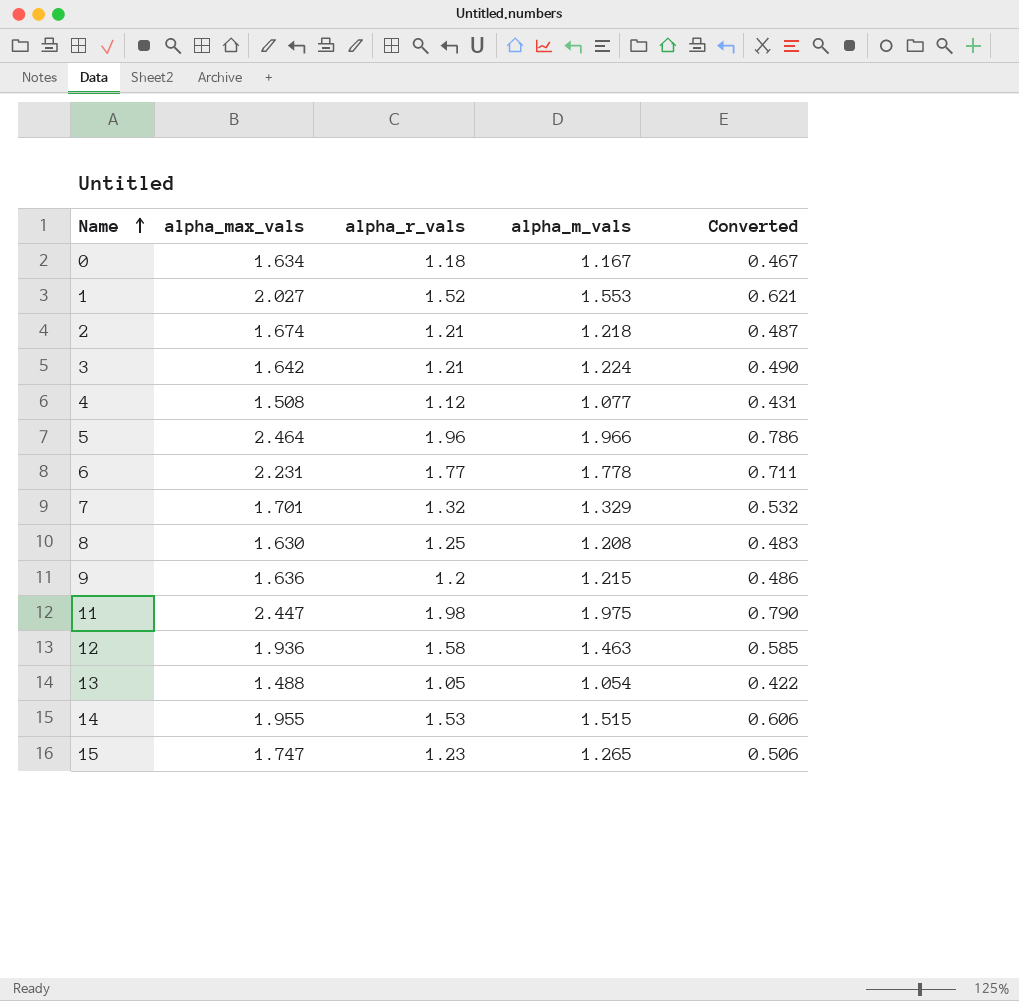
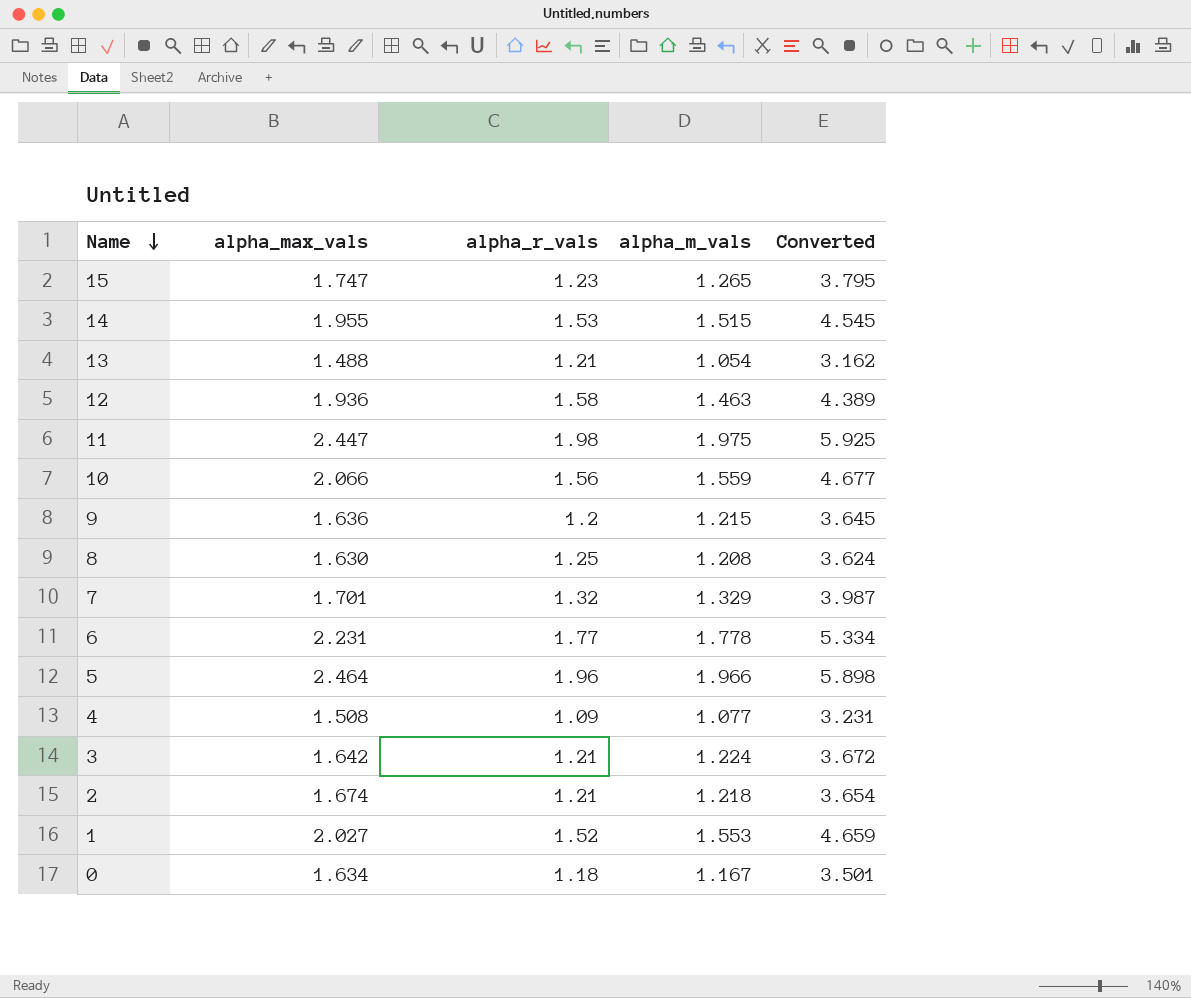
row order: Name ascending -> Name descending
column Converted | formula: [alpha_m_vals] * 0.4 -> [alpha_m_vals] * 3
13 | alpha_r_vals: 1.05 -> 1.21
row 10: none -> 2.066 | 1.56 | 1.559 | 4.677
4 | alpha_r_vals: 1.12 -> 1.09

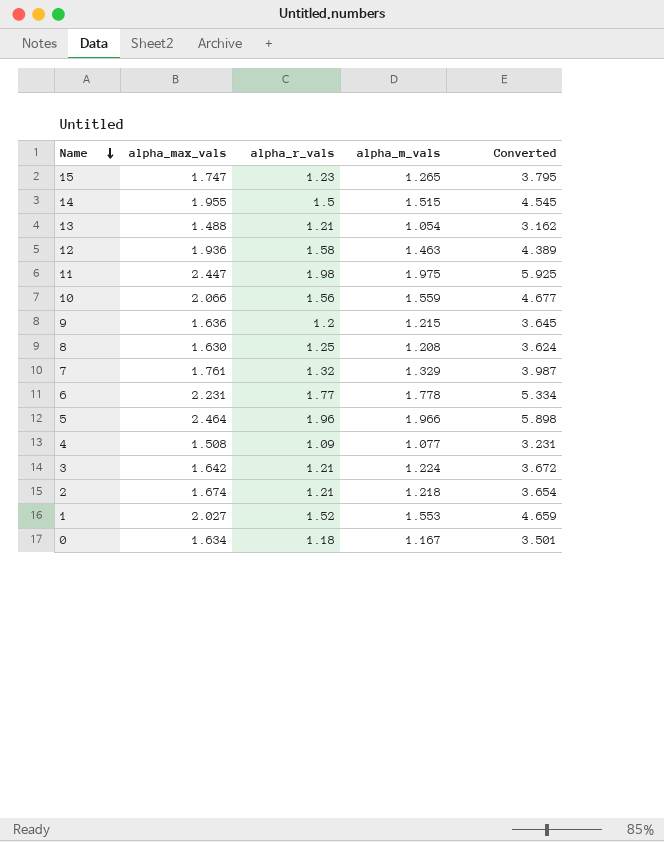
14 | alpha_r_vals: 1.53 -> 1.5
7 | alpha_max_vals: 1.701 -> 1.761

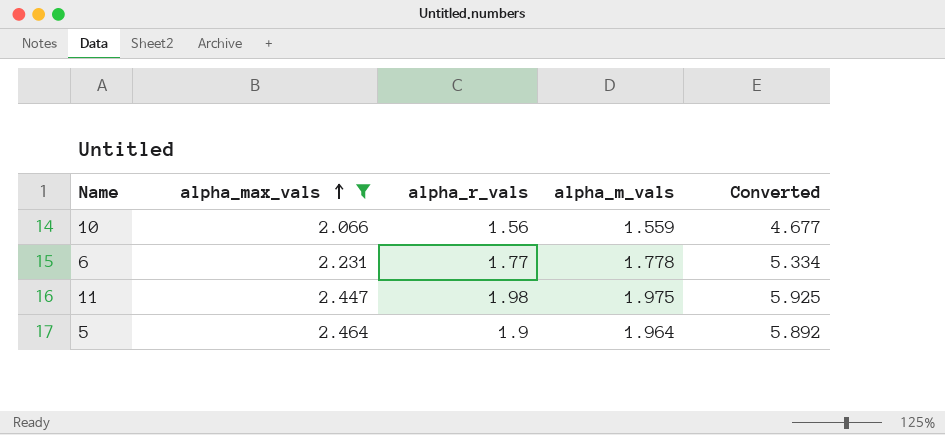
filter: none -> alpha_max_vals >= 2.066
row order: Name descending -> alpha_max_vals ascending
5 | alpha_r_vals: 1.96 -> 1.9
5 | alpha_m_vals: 1.966 -> 1.964
5 | Converted: 5.898 -> 5.892

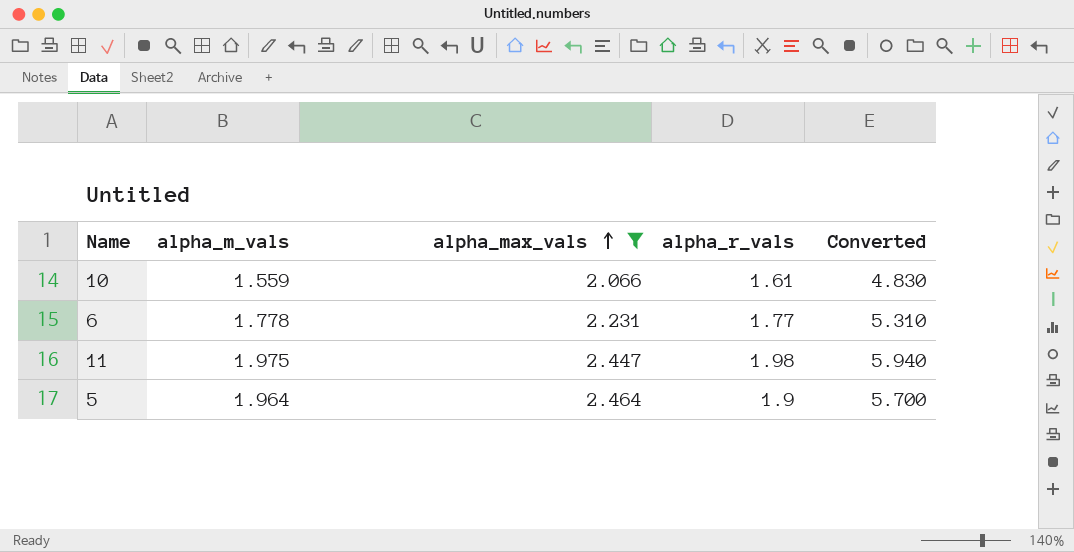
column alpha_m_vals | position: 4 -> 2
column Converted | formula: [alpha_m_vals] * 3 -> [alpha_r_vals] * 3
10 | alpha_r_vals: 1.56 -> 1.61

